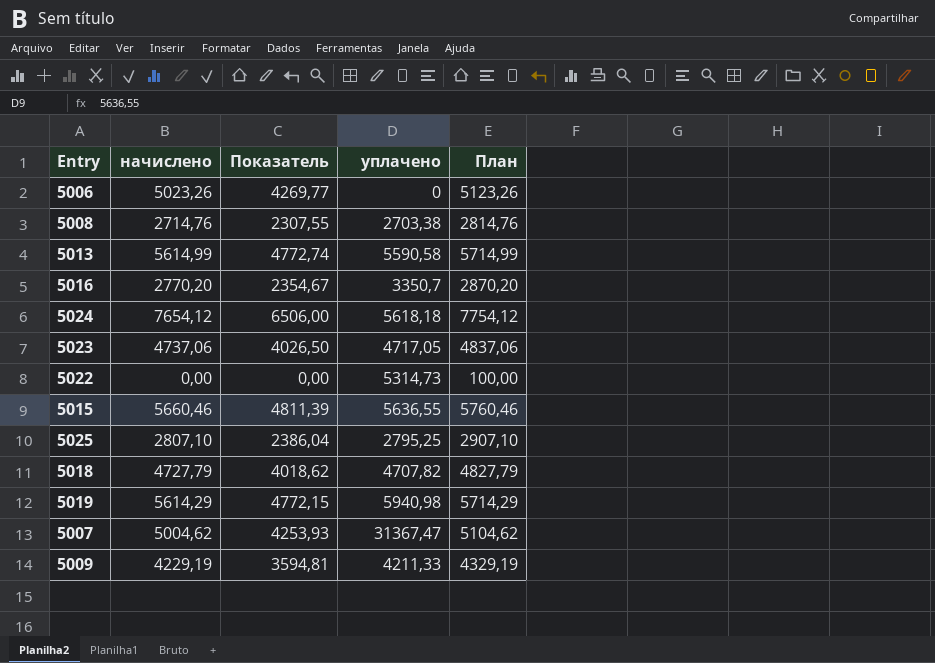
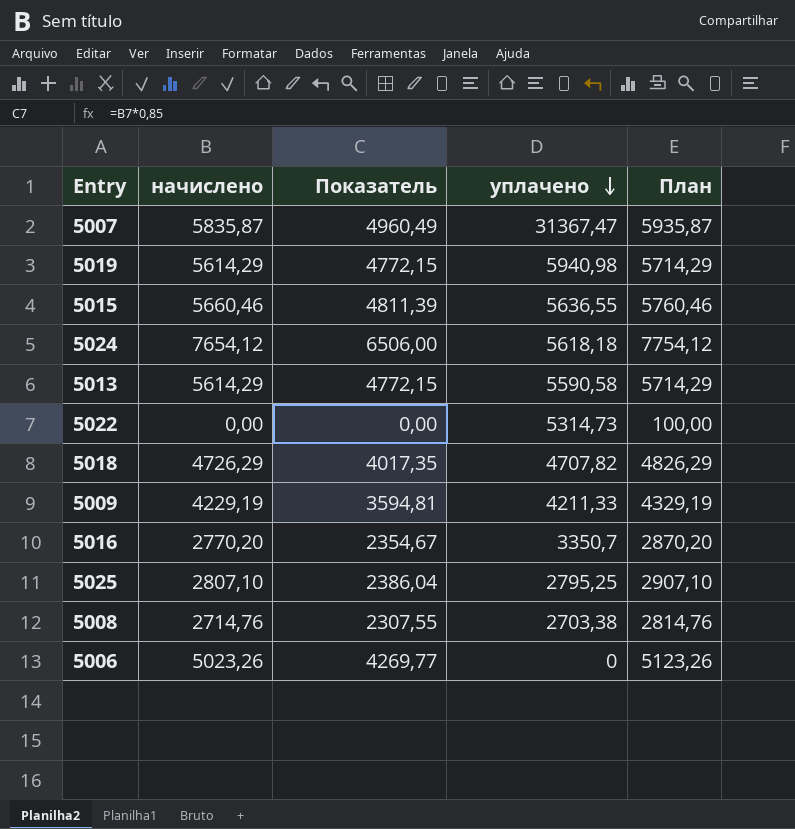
row order: none -> уплачено descending
row 5023: 4737,06 | 4026,50 | 4717,05 | 4837,06 -> none
5007 | начислено: 5004,62 -> 5835,87
5007 | Показатель: 4253,93 -> 4960,49
5007 | План: 5104,62 -> 5935,87
5013 | начислено: 5614,99 -> 5614,29
5013 | Показатель: 4772,74 -> 4772,15
5013 | План: 5714,99 -> 5714,29
5018 | начислено: 4727,79 -> 4726,29
5018 | Показатель: 4018,62 -> 4017,35
5018 | План: 4827,79 -> 4826,29

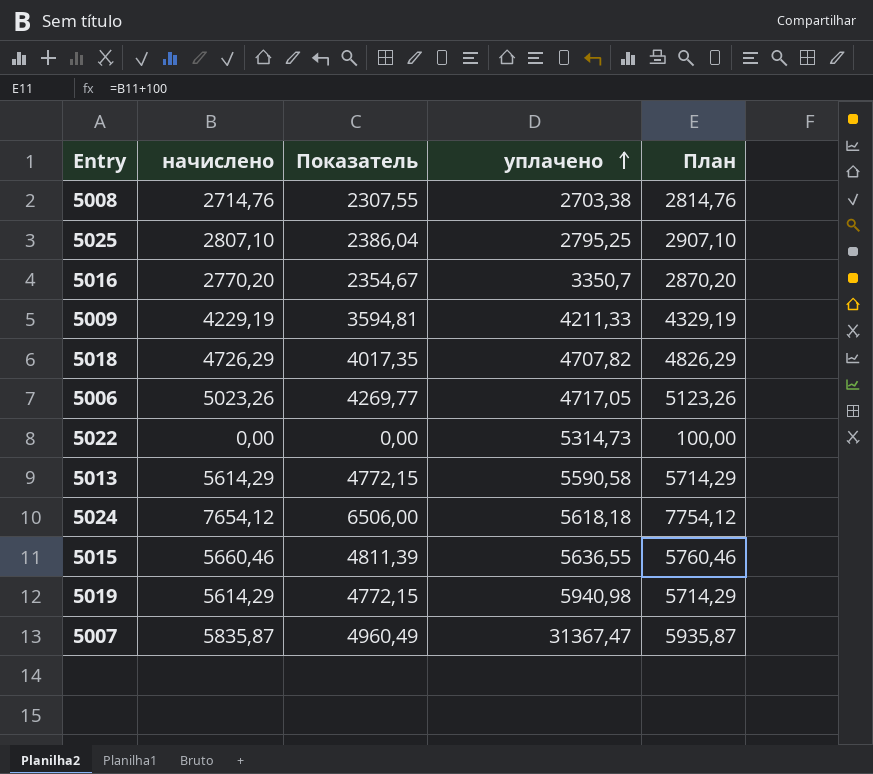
row order: уплачено descending -> уплачено ascending
5006 | уплачено: 0 -> 4717,05

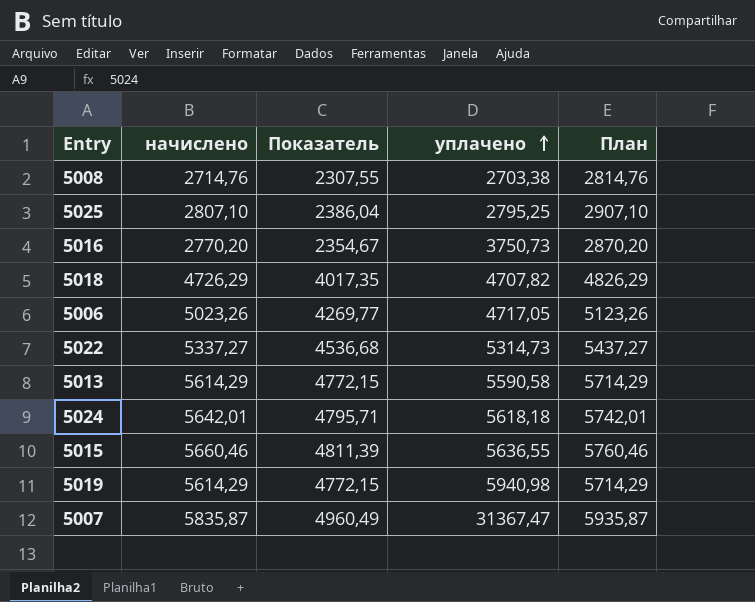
row 5009: 4229,19 | 3594,81 | 4211,33 | 4329,19 -> none
5016 | уплачено: 3350,7 -> 3750,73
5022 | начислено: 0,00 -> 5337,27
5022 | Показатель: 0,00 -> 4536,68
5022 | План: 100,00 -> 5437,27
5024 | начислено: 7654,12 -> 5642,01
5024 | Показатель: 6506,00 -> 4795,71
5024 | План: 7754,12 -> 5742,01

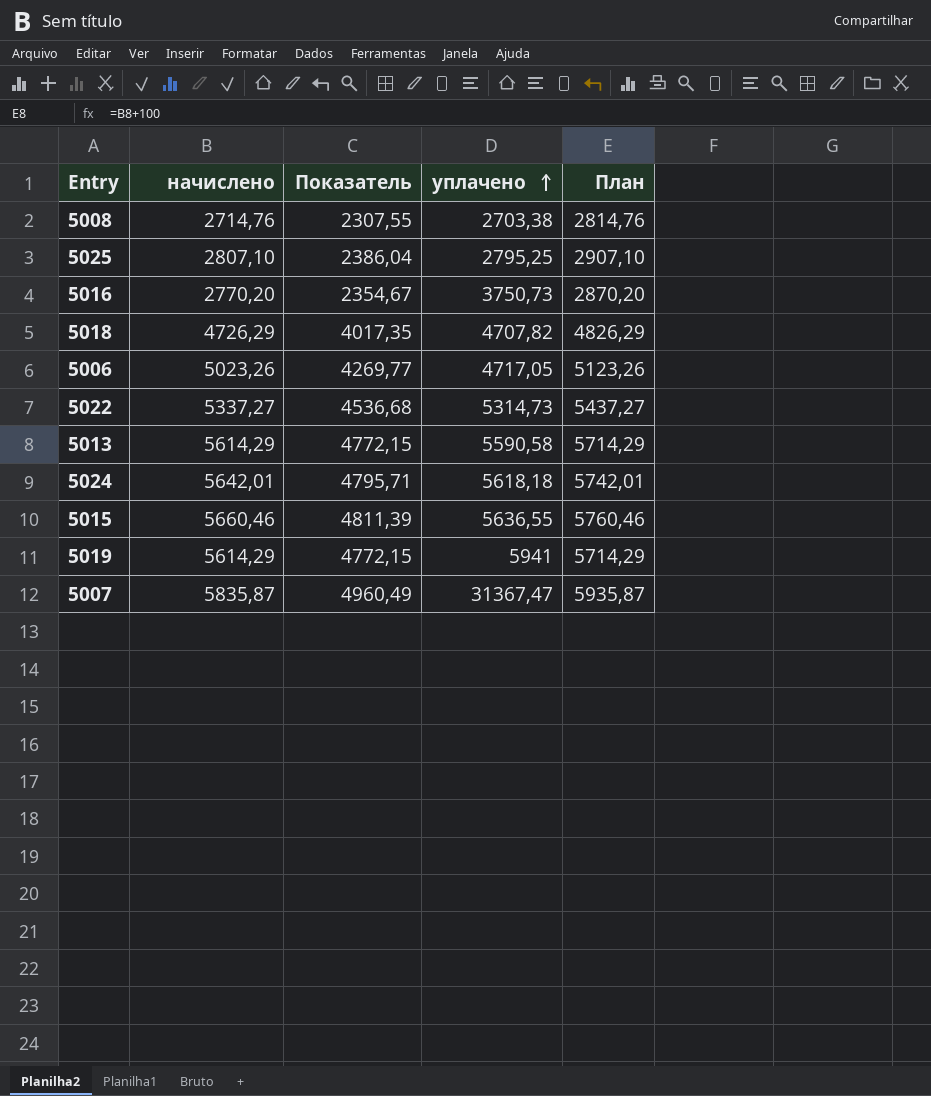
5019 | уплачено: 5940,98 -> 5941

